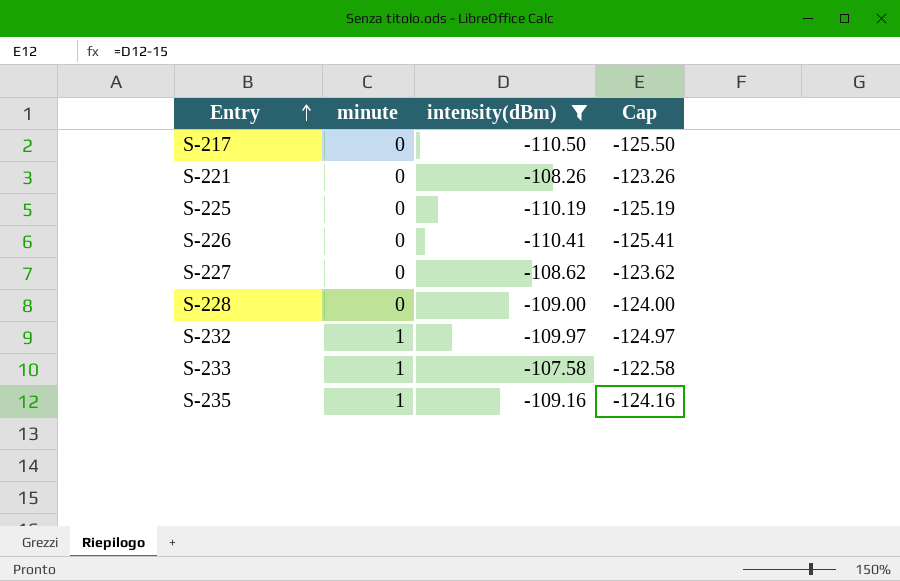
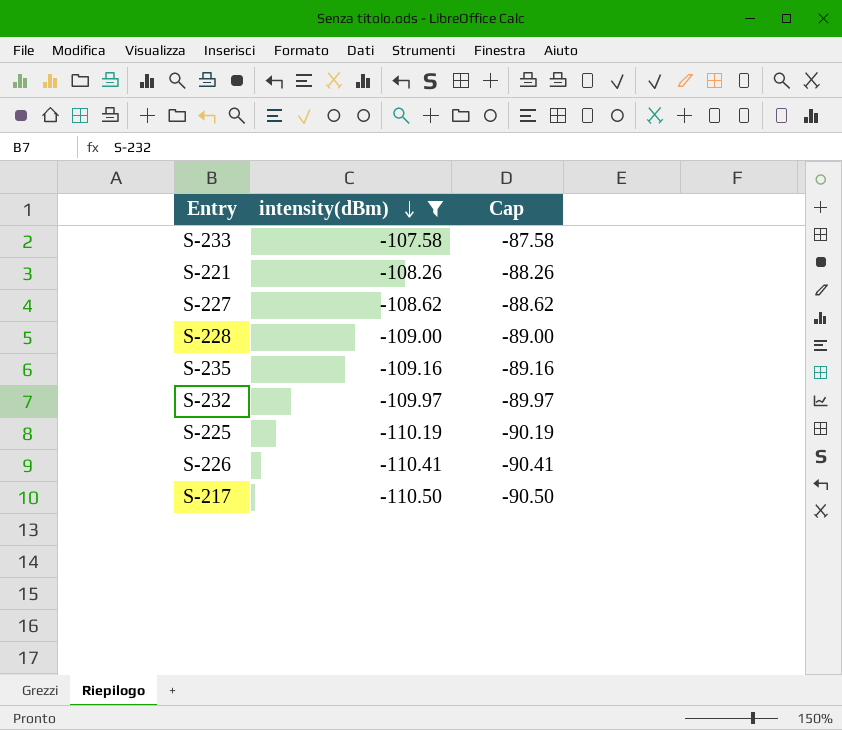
row order: Entry ascending -> intensity(dBm) descending
column minute | position: 2 -> none
column Cap | formula: [intensity(dBm)] - 15 -> [intensity(dBm)] + 20

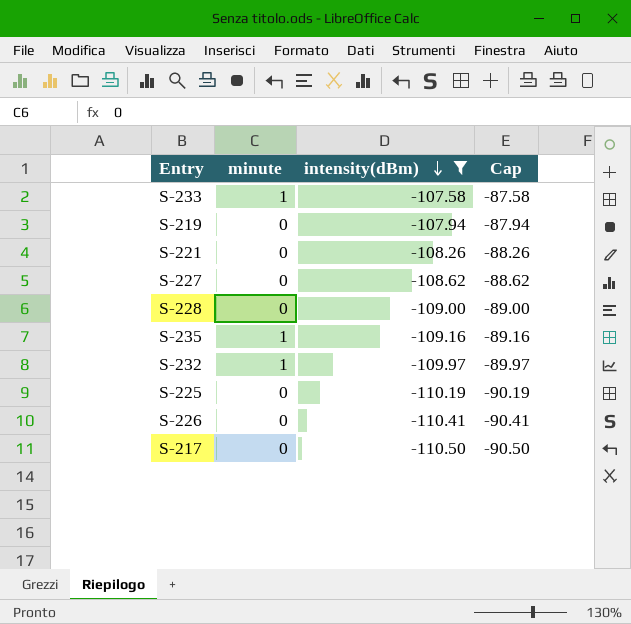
column minute | position: none -> 2
row S-219: none -> 0 | -107.94 | -87.94

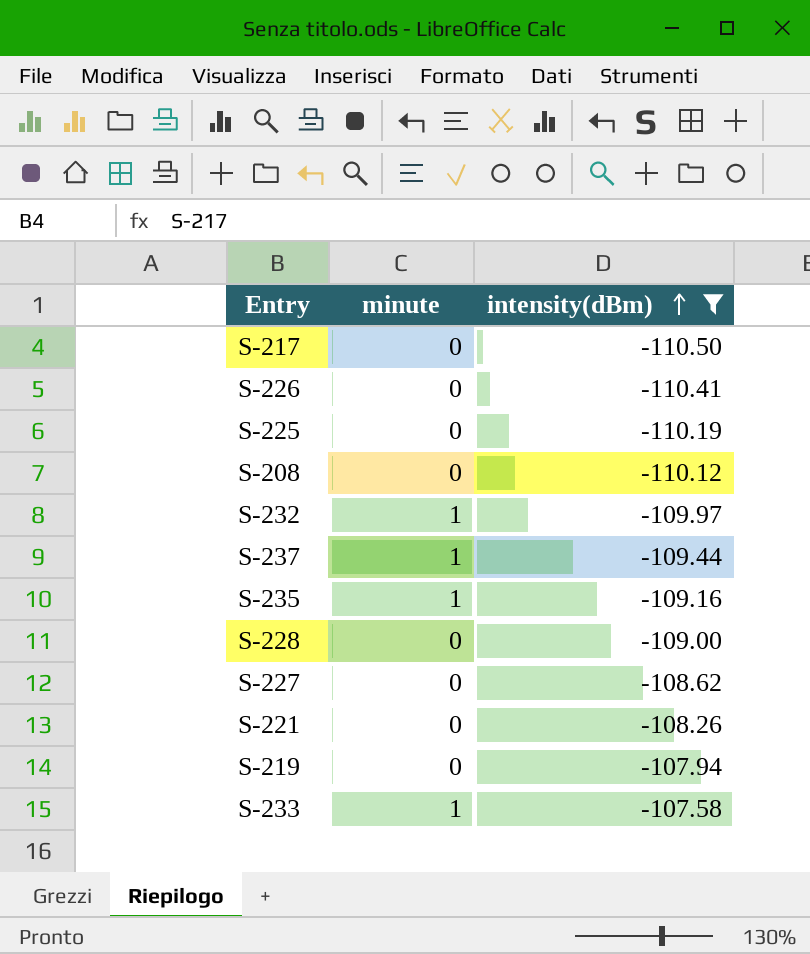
row order: intensity(dBm) descending -> intensity(dBm) ascending
column Cap | formula: [intensity(dBm)] + 20 -> none
row S-208: none -> 0 | -110.12
row S-237: none -> 1 | -109.44

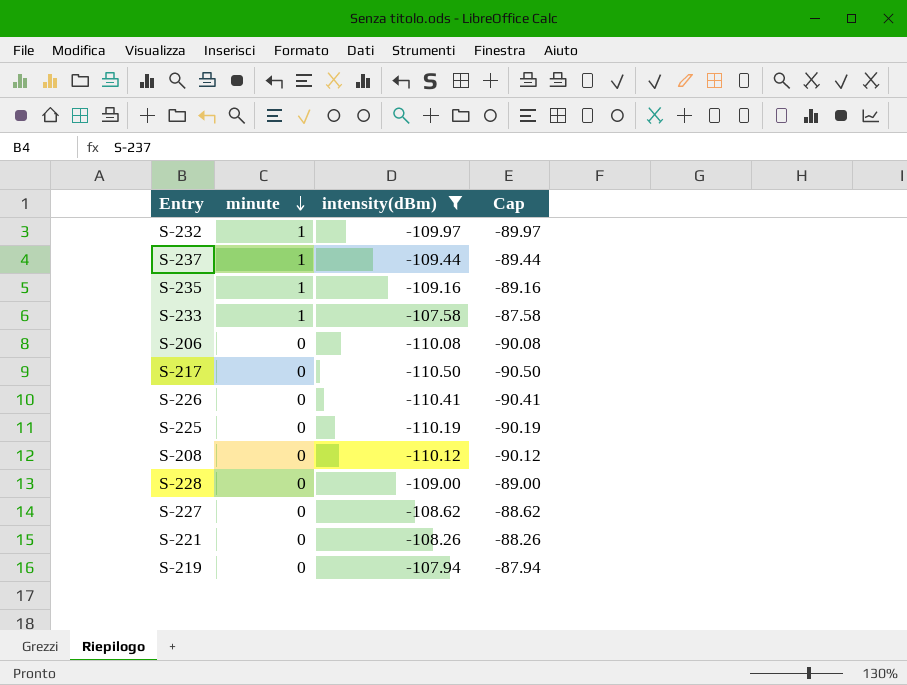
row order: intensity(dBm) ascending -> minute descending
column Cap | formula: none -> [intensity(dBm)] + 20
row S-206: none -> 0 | -110.08 | -90.08

